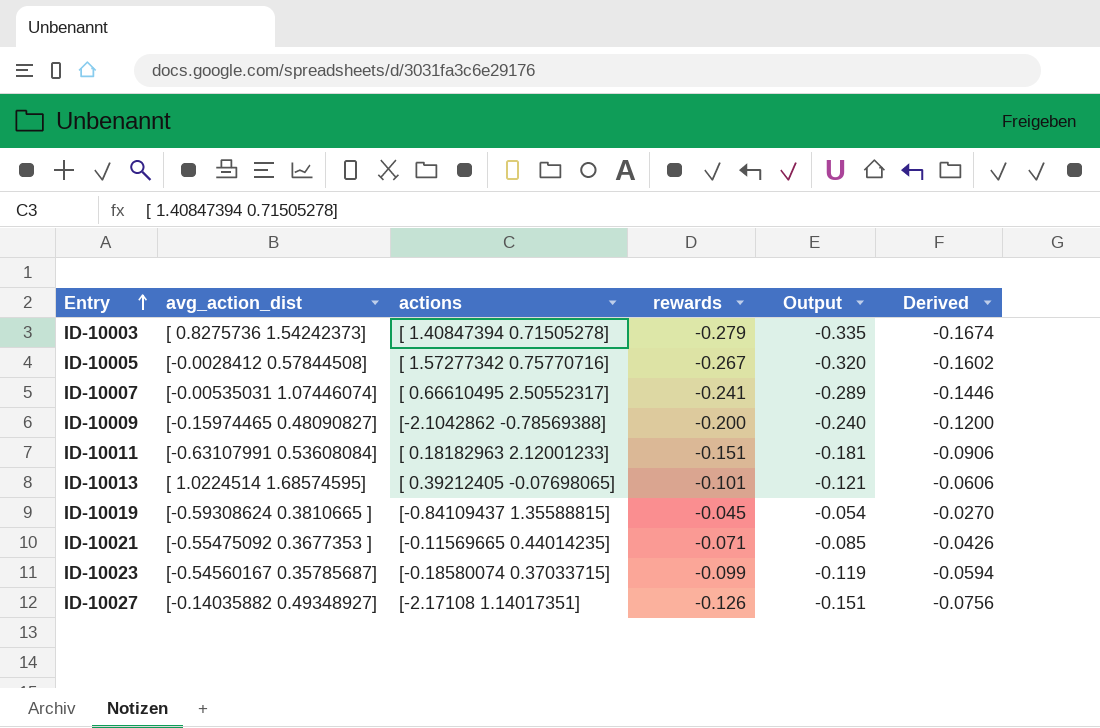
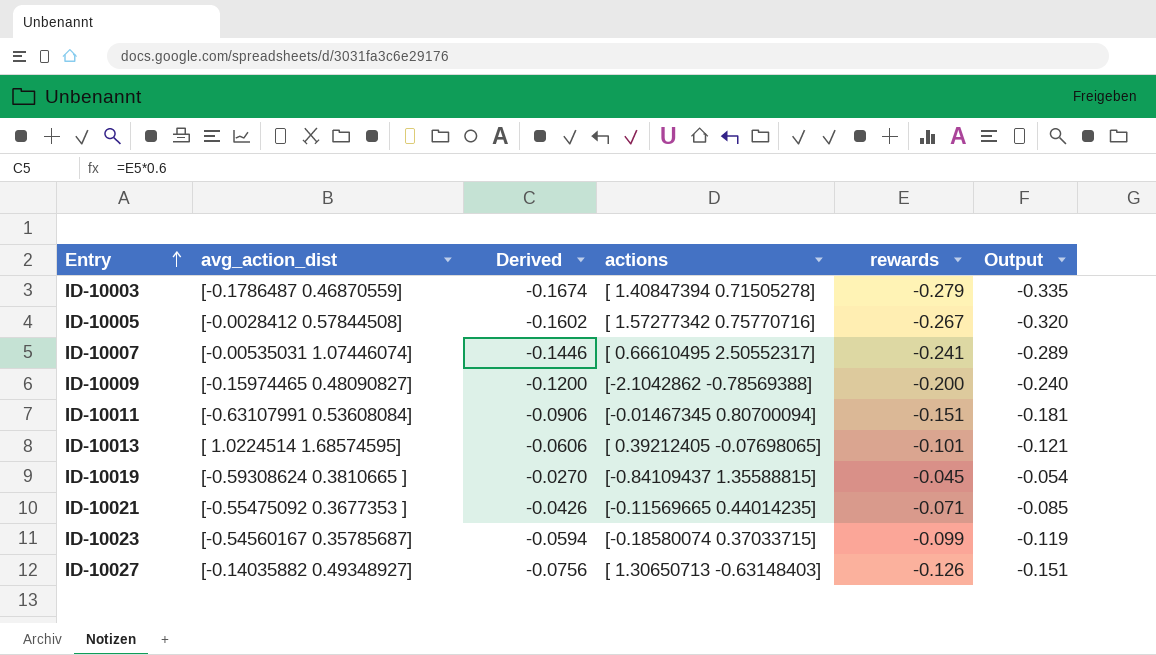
column Derived | position: 6 -> 3
ID-10003 | avg_action_dist: [ 0.8275736 1.54242373] -> [-0.1786487 0.46870559]
ID-10011 | actions: [ 0.18182963 2.12001233] -> [-0.01467345 0.80700094]
ID-10027 | actions: [-2.17108 1.14017351] -> [ 1.30650713 -0.63148403]

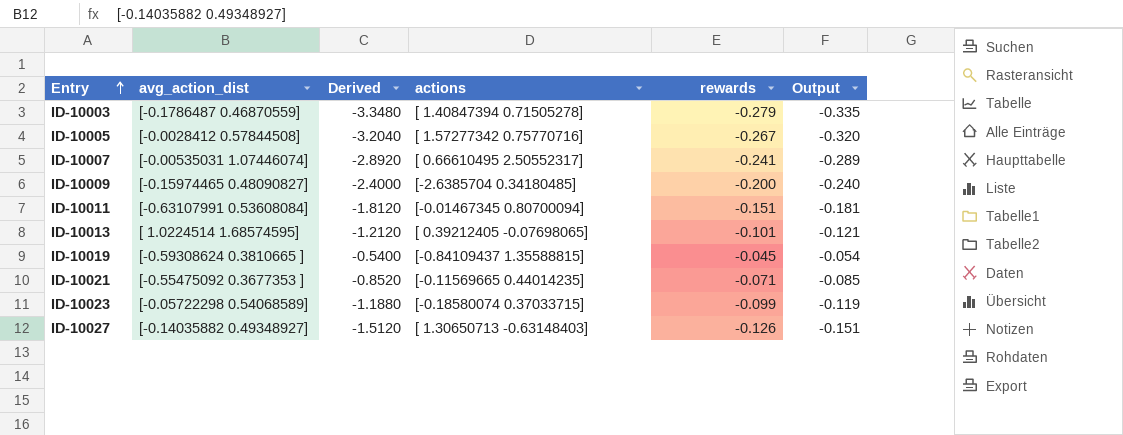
column Derived | formula: [rewards] * 0.6 -> [rewards] * 12
ID-10009 | actions: [-2.1042862 -0.78569388] -> [-2.6385704 0.34180485]
ID-10023 | avg_action_dist: [-0.54560167 0.35785687] -> [-0.05722298 0.54068589]

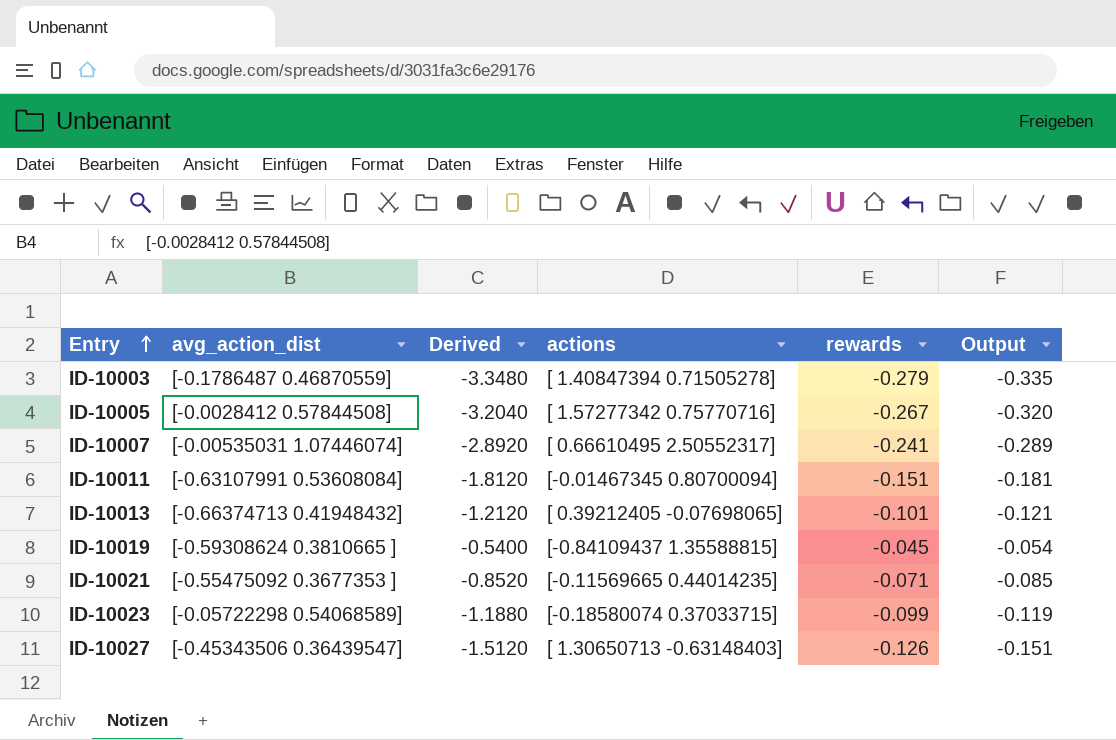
row ID-10009: [-0.15974465 0.48090827] | -2.4000 | [-2.6385704 0.34180485] | -0.200 | -0.240 -> none
ID-10013 | avg_action_dist: [ 1.0224514 1.68574595] -> [-0.66374713 0.41948432]
ID-10027 | avg_action_dist: [-0.14035882 0.49348927] -> [-0.45343506 0.36439547]

